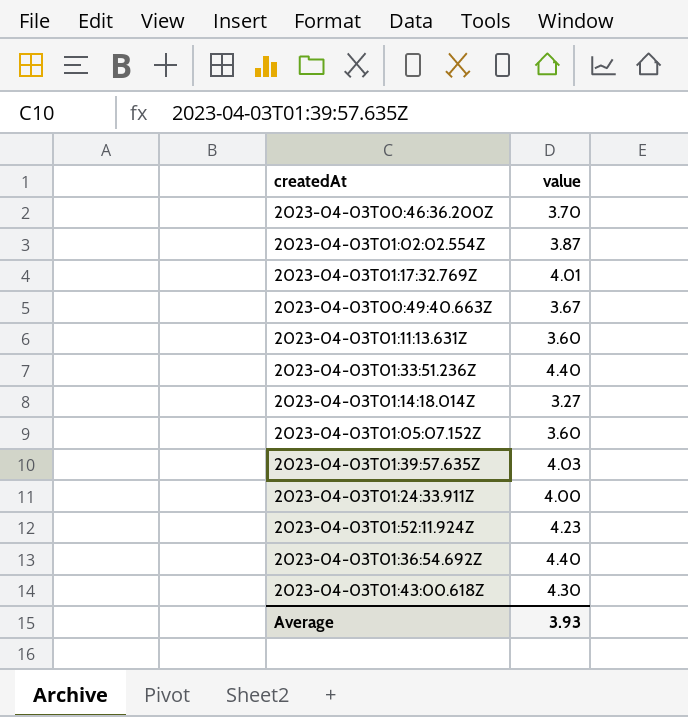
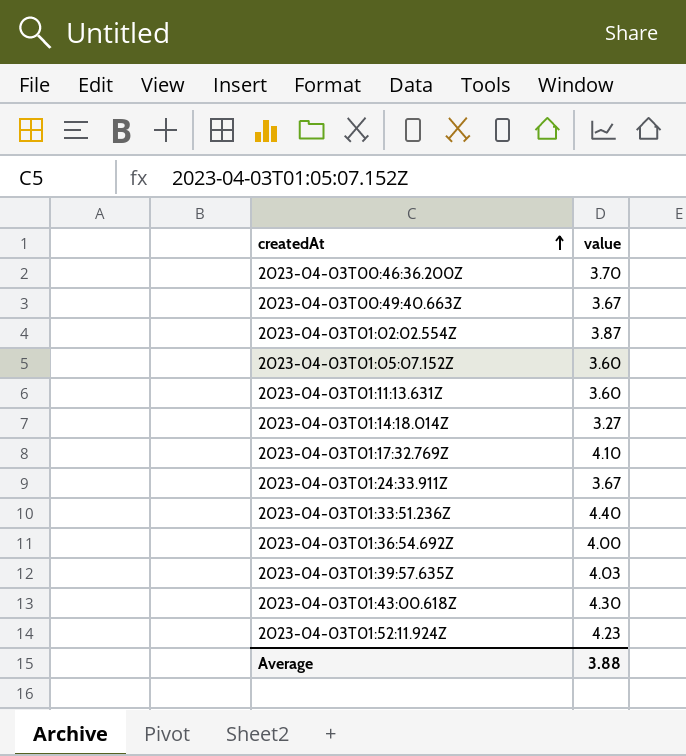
row order: none -> createdAt ascending
2023-04-03T01:17:32.769Z | value: 4.01 -> 4.10
2023-04-03T01:24:33.911Z | value: 4.00 -> 3.67
2023-04-03T01:36:54.692Z | value: 4.40 -> 4.00
Average | value: 3.93 -> 3.88

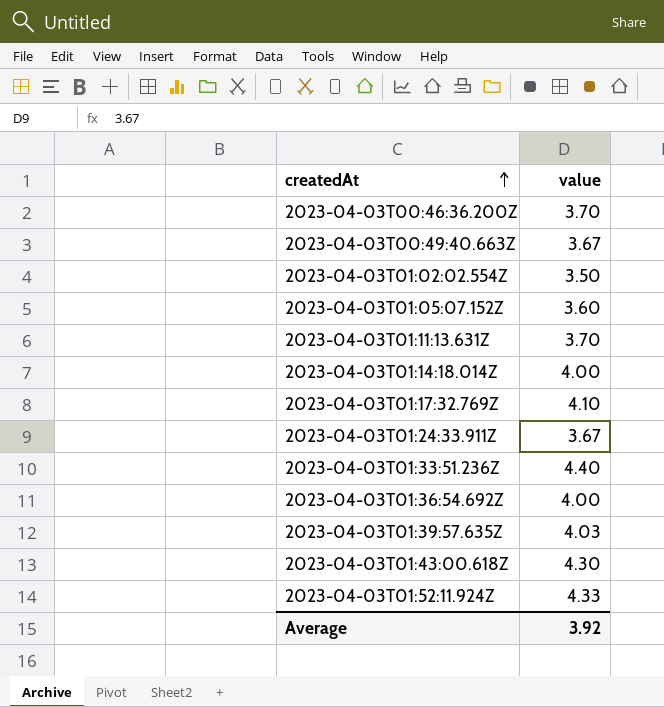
2023-04-03T01:02:02.554Z | value: 3.87 -> 3.50
2023-04-03T01:11:13.631Z | value: 3.60 -> 3.70
2023-04-03T01:14:18.014Z | value: 3.27 -> 4.00
2023-04-03T01:52:11.924Z | value: 4.23 -> 4.33
Average | value: 3.88 -> 3.92

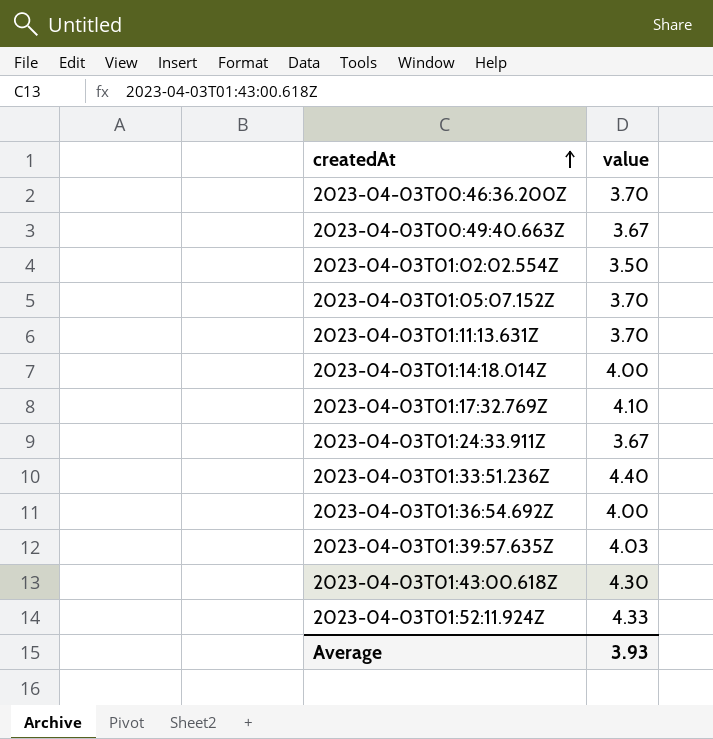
2023-04-03T01:05:07.152Z | value: 3.60 -> 3.70
Average | value: 3.92 -> 3.93

